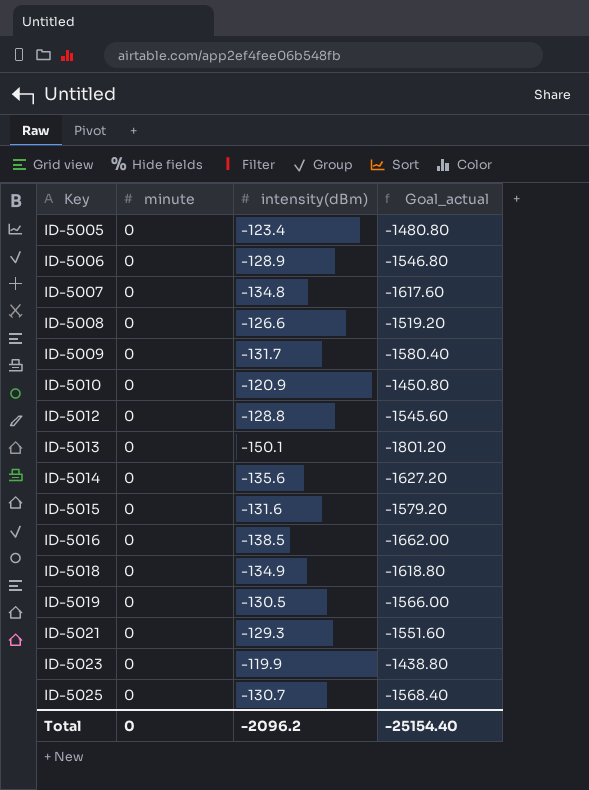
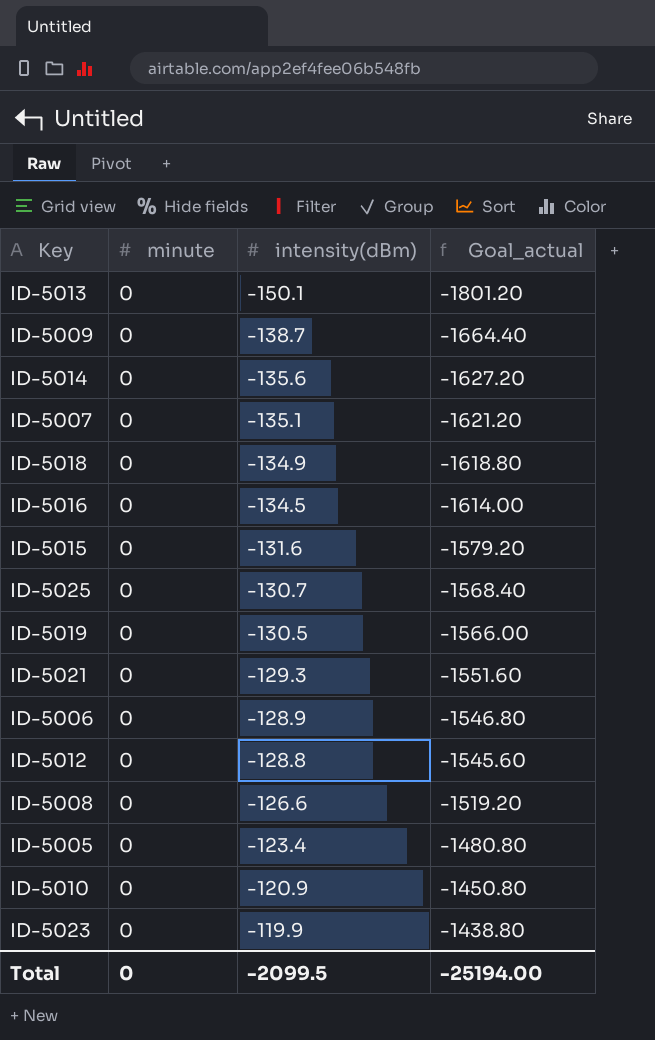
row order: Key ascending -> intensity(dBm) ascending
ID-5009 | intensity(dBm): -131.7 -> -138.7
ID-5009 | Goal_actual: -1580.40 -> -1664.40
ID-5007 | intensity(dBm): -134.8 -> -135.1
ID-5007 | Goal_actual: -1617.60 -> -1621.20
ID-5016 | intensity(dBm): -138.5 -> -134.5
ID-5016 | Goal_actual: -1662.00 -> -1614.00
Total | intensity(dBm): -2096.2 -> -2099.5
Total | Goal_actual: -25154.40 -> -25194.00

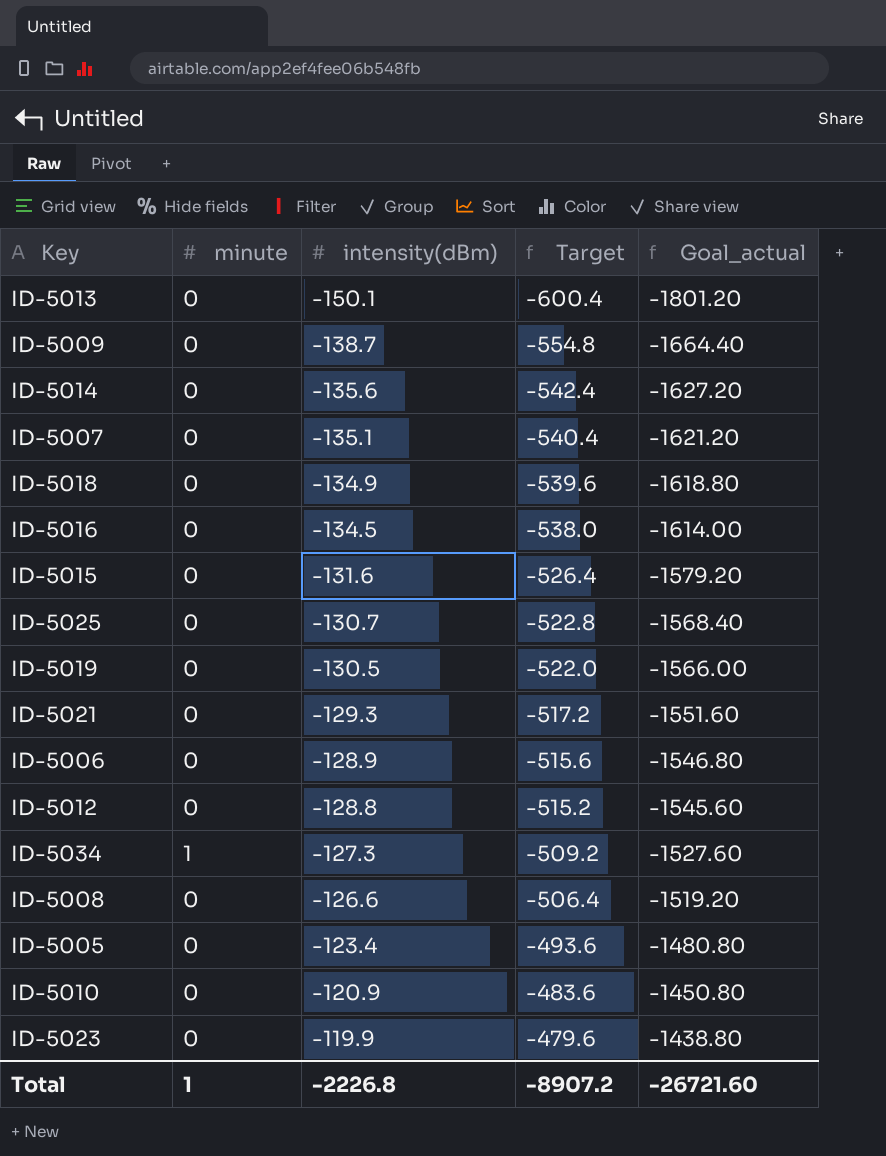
column Target | formula: none -> [intensity(dBm)] * 4
row ID-5034: none -> 1 | -127.3 | -509.2 | -1527.60
Total | minute: 0 -> 1
Total | intensity(dBm): -2099.5 -> -2226.8
Total | Goal_actual: -25194.00 -> -26721.60

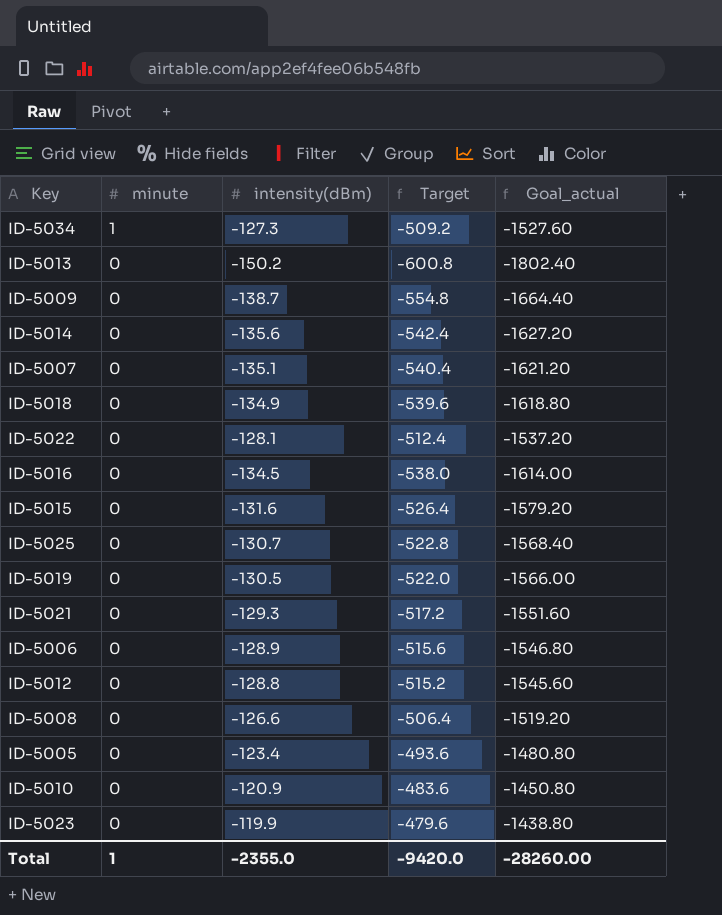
row order: intensity(dBm) ascending -> minute descending
ID-5013 | intensity(dBm): -150.1 -> -150.2
ID-5013 | Target: -600.4 -> -600.8
ID-5013 | Goal_actual: -1801.20 -> -1802.40
row ID-5022: none -> 0 | -128.1 | -512.4 | -1537.20
Total | intensity(dBm): -2226.8 -> -2355.0
Total | Target: -8907.2 -> -9420.0
Total | Goal_actual: -26721.60 -> -28260.00

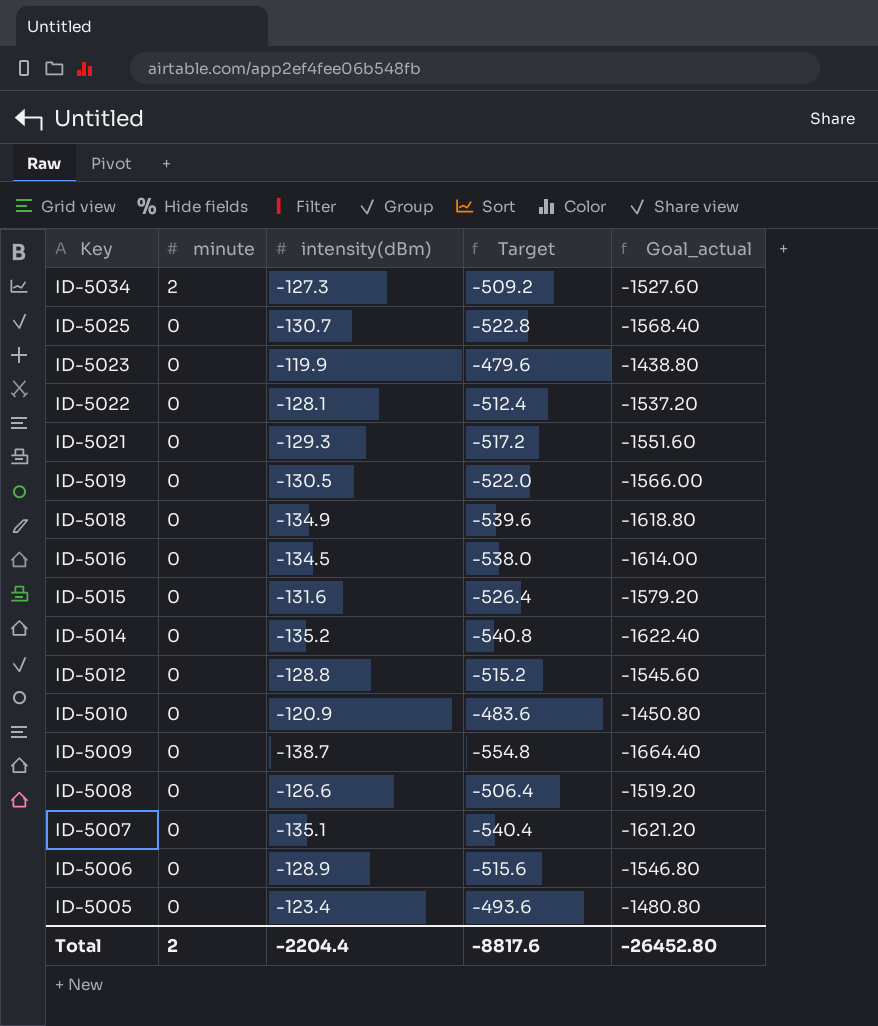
row order: minute descending -> Key descending
row ID-5013: 0 | -150.2 | -600.8 | -1802.40 -> none
ID-5034 | minute: 1 -> 2
ID-5014 | intensity(dBm): -135.6 -> -135.2
ID-5014 | Target: -542.4 -> -540.8
ID-5014 | Goal_actual: -1627.20 -> -1622.40
Total | minute: 1 -> 2
Total | intensity(dBm): -2355.0 -> -2204.4
Total | Target: -9420.0 -> -8817.6
Total | Goal_actual: -28260.00 -> -26452.80

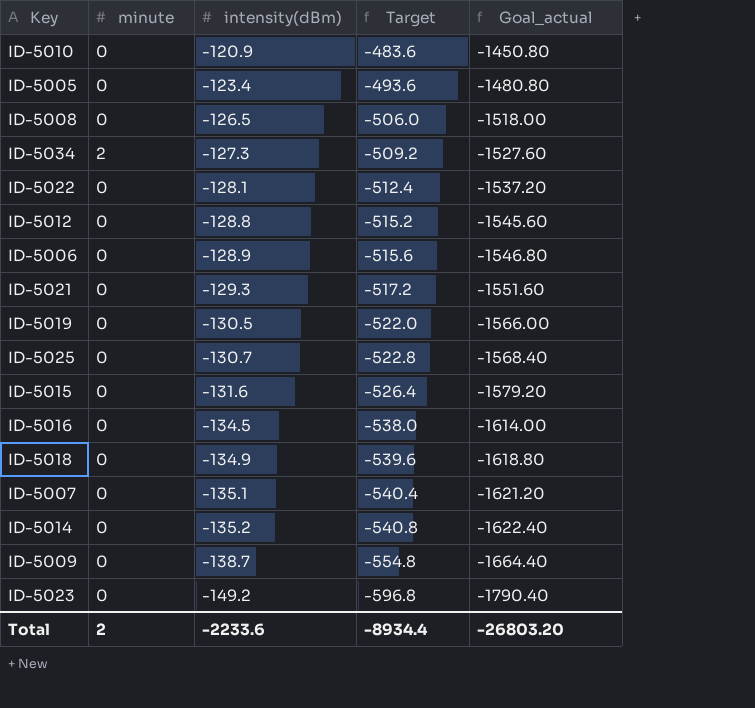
row order: Key descending -> intensity(dBm) descending
ID-5008 | intensity(dBm): -126.6 -> -126.5
ID-5008 | Target: -506.4 -> -506.0
ID-5008 | Goal_actual: -1519.20 -> -1518.00
ID-5023 | intensity(dBm): -119.9 -> -149.2
ID-5023 | Target: -479.6 -> -596.8
ID-5023 | Goal_actual: -1438.80 -> -1790.40
Total | intensity(dBm): -2204.4 -> -2233.6
Total | Target: -8817.6 -> -8934.4
Total | Goal_actual: -26452.80 -> -26803.20

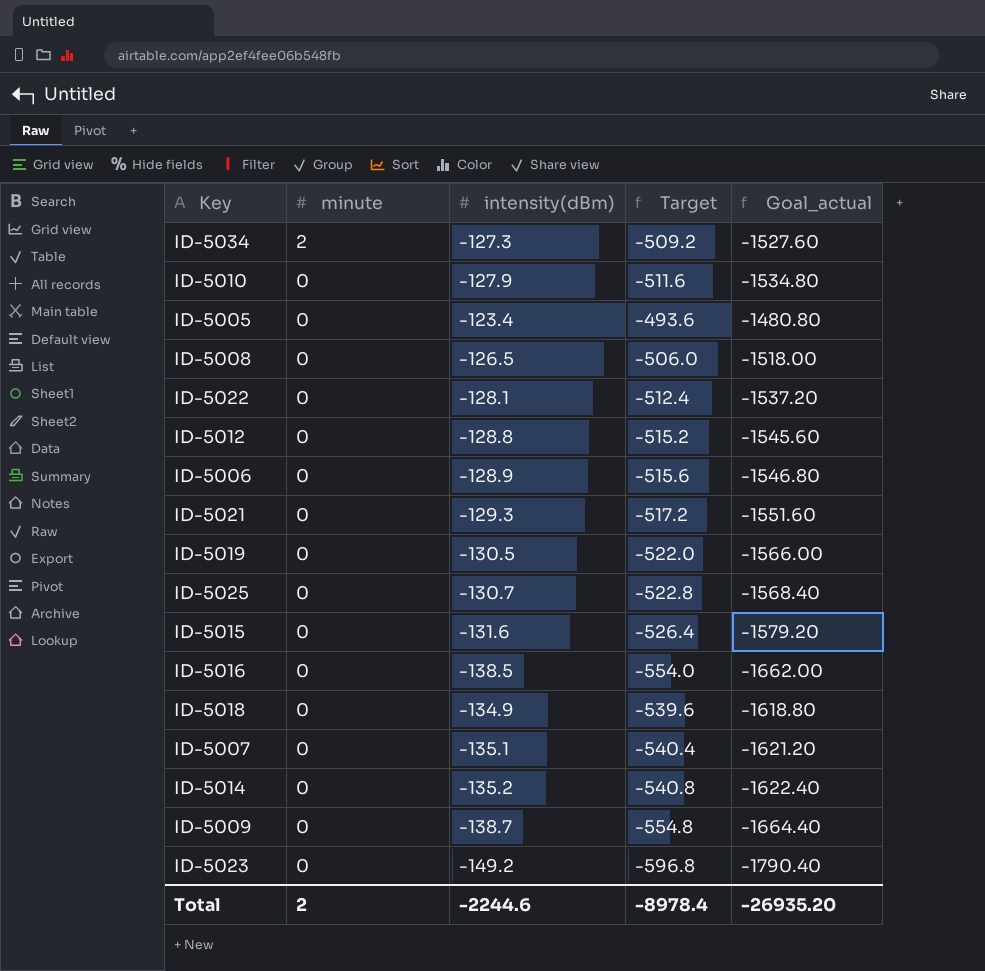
row order: intensity(dBm) descending -> minute descending
ID-5010 | intensity(dBm): -120.9 -> -127.9
ID-5010 | Target: -483.6 -> -511.6
ID-5010 | Goal_actual: -1450.80 -> -1534.80
ID-5016 | intensity(dBm): -134.5 -> -138.5
ID-5016 | Target: -538.0 -> -554.0
ID-5016 | Goal_actual: -1614.00 -> -1662.00
Total | intensity(dBm): -2233.6 -> -2244.6
Total | Target: -8934.4 -> -8978.4
Total | Goal_actual: -26803.20 -> -26935.20

